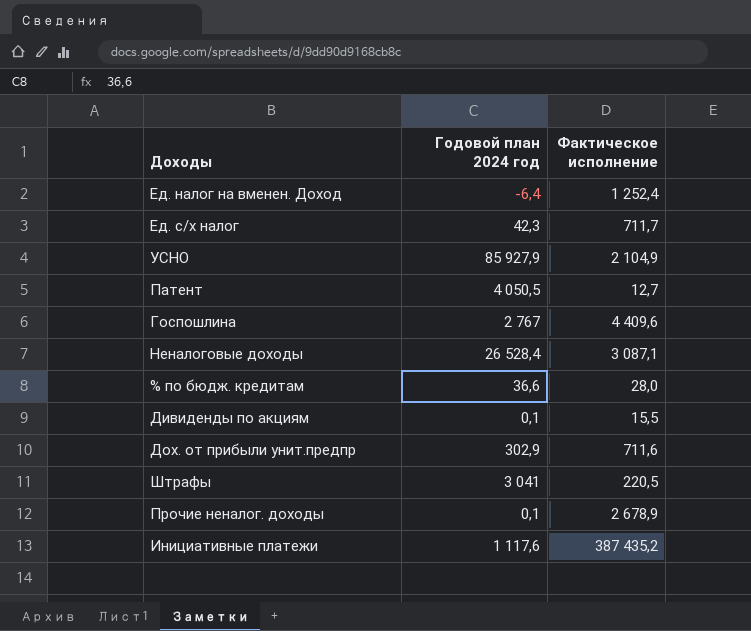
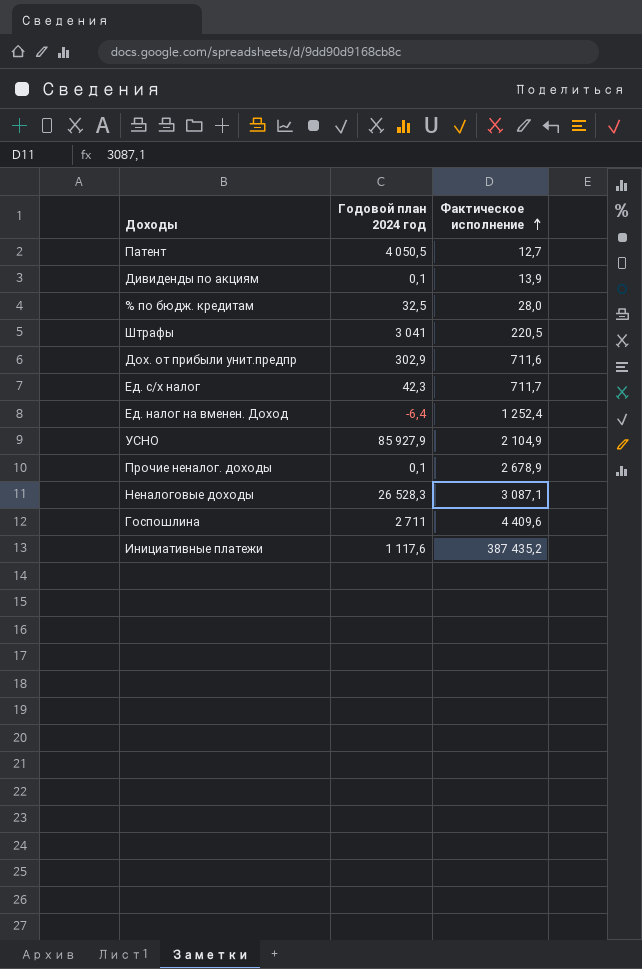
row order: none -> Фактическое исполнение ascending
Дивиденды по акциям | Фактическое исполнение: 15,5 -> 13,9
% по бюдж. кредитам | Годовой план 2024 год: 36,6 -> 32,5
Неналоговые доходы | Годовой план 2024 год: 26 528,4 -> 26 528,3
Госпошлина | Годовой план 2024 год: 2 767 -> 2 711

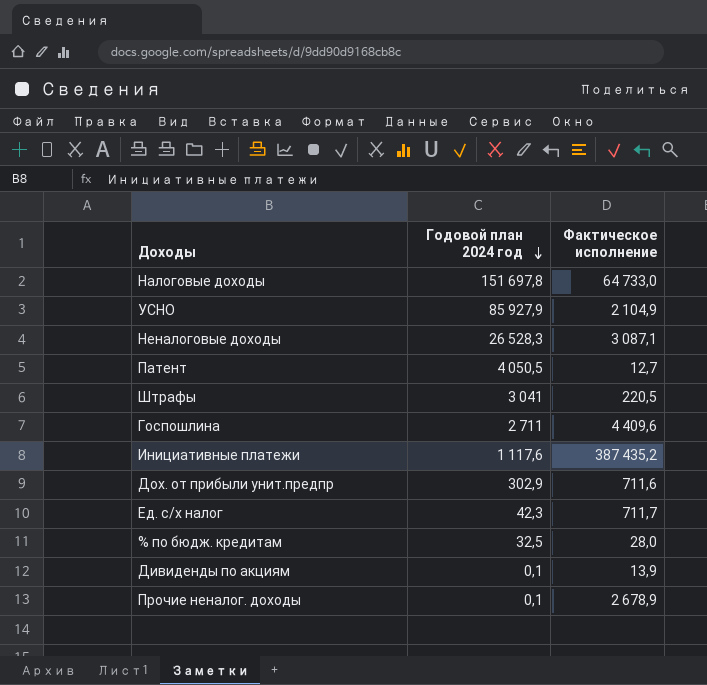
row order: Фактическое исполнение ascending -> Годовой план 2024 год descending
row Ед. налог на вменен. Доход: -6,4 | 1 252,4 -> none
row Налоговые доходы: none -> 151 697,8 | 64 733,0

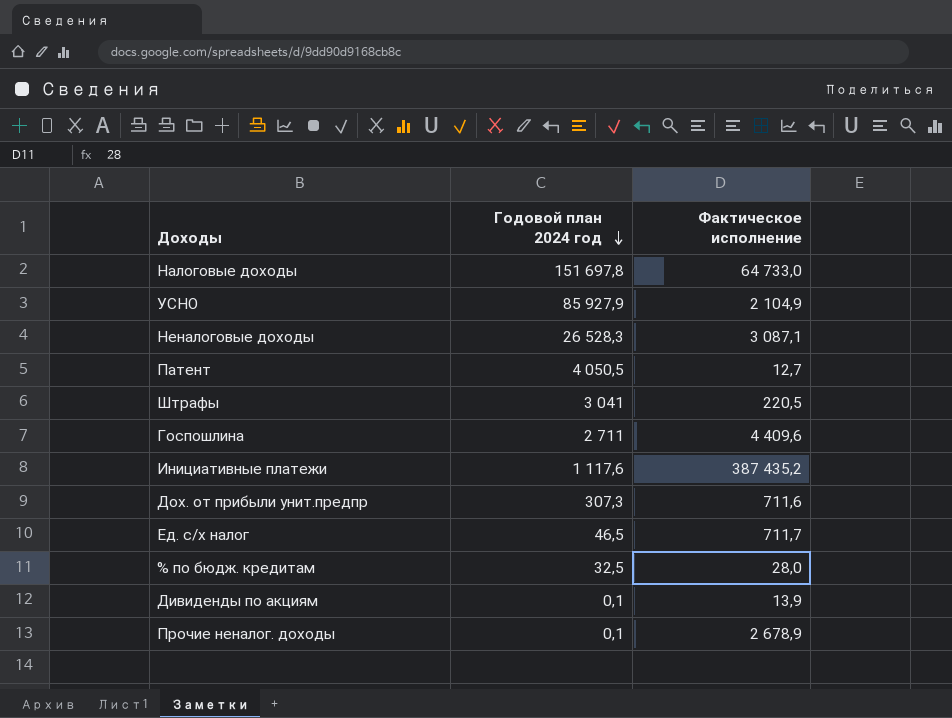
Дох. от прибыли унит.предпр | Годовой план 2024 год: 302,9 -> 307,3
Ед. с/х налог | Годовой план 2024 год: 42,3 -> 46,5

